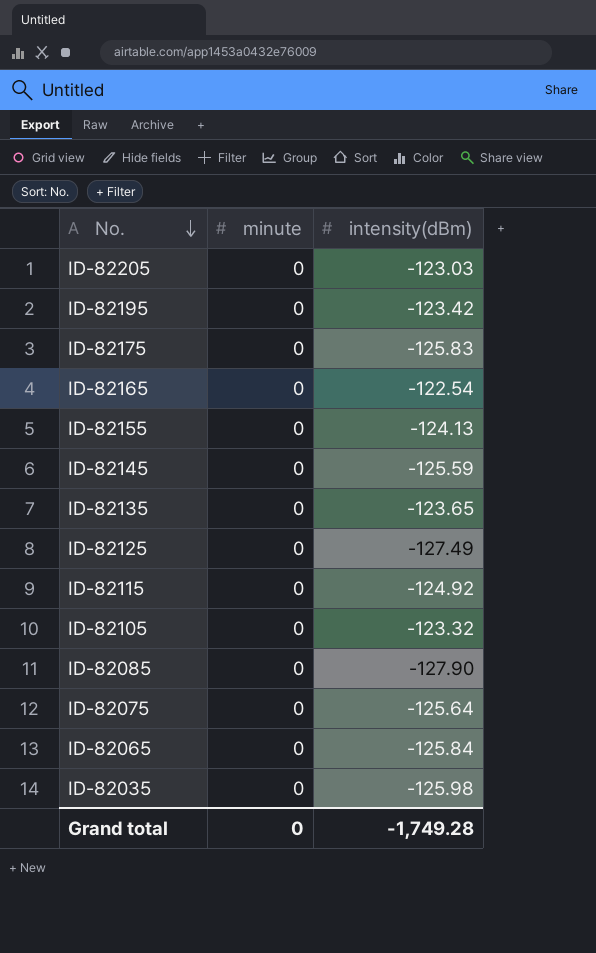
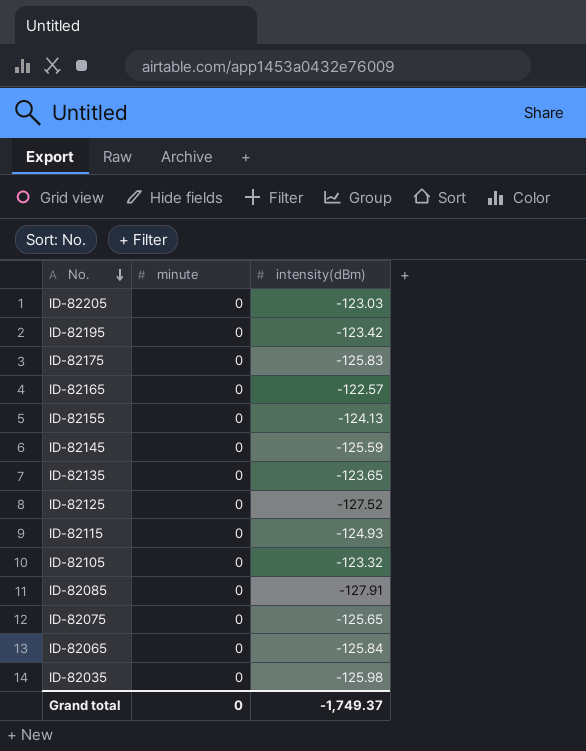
ID-82165 | intensity(dBm): -122.54 -> -122.57
ID-82125 | intensity(dBm): -127.49 -> -127.52
ID-82115 | intensity(dBm): -124.92 -> -124.93
ID-82085 | intensity(dBm): -127.90 -> -127.91
ID-82075 | intensity(dBm): -125.64 -> -125.65
Grand total | intensity(dBm): -1,749.28 -> -1,749.37

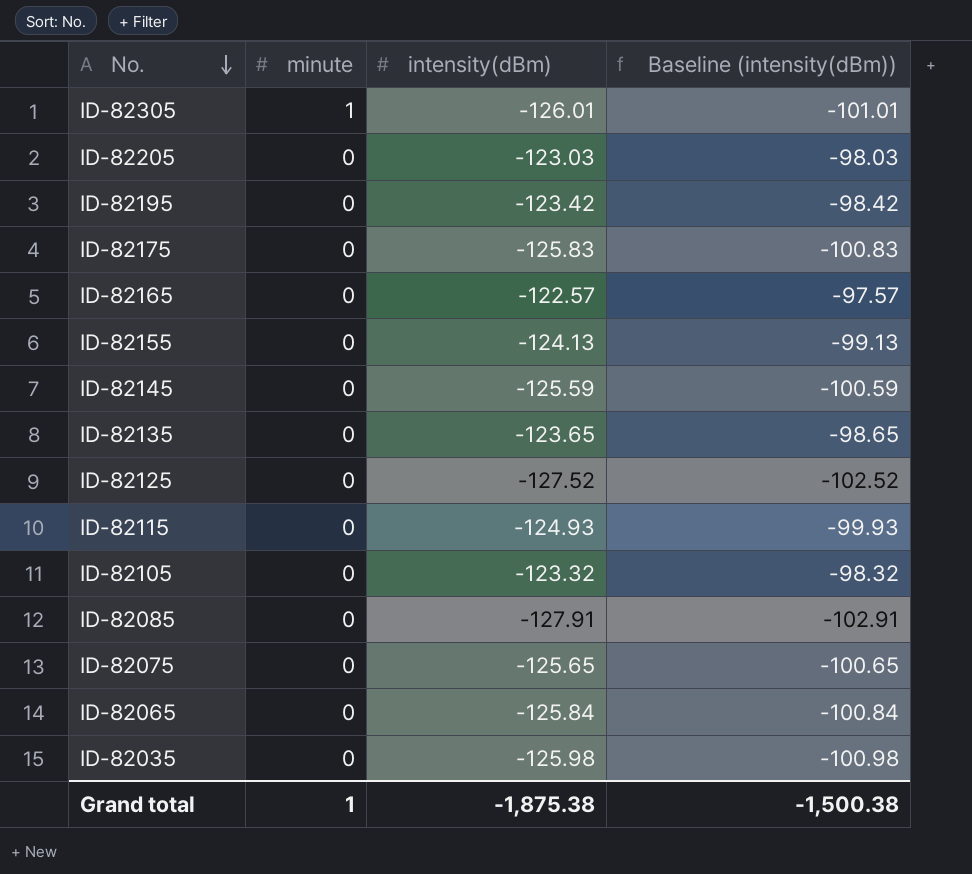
column Baseline (intensity(dBm)) | formula: none -> [intensity(dBm)] + 25
row ID-82305: none -> 1 | -126.01 | -101.01
Grand total | minute: 0 -> 1
Grand total | intensity(dBm): -1,749.37 -> -1,875.38

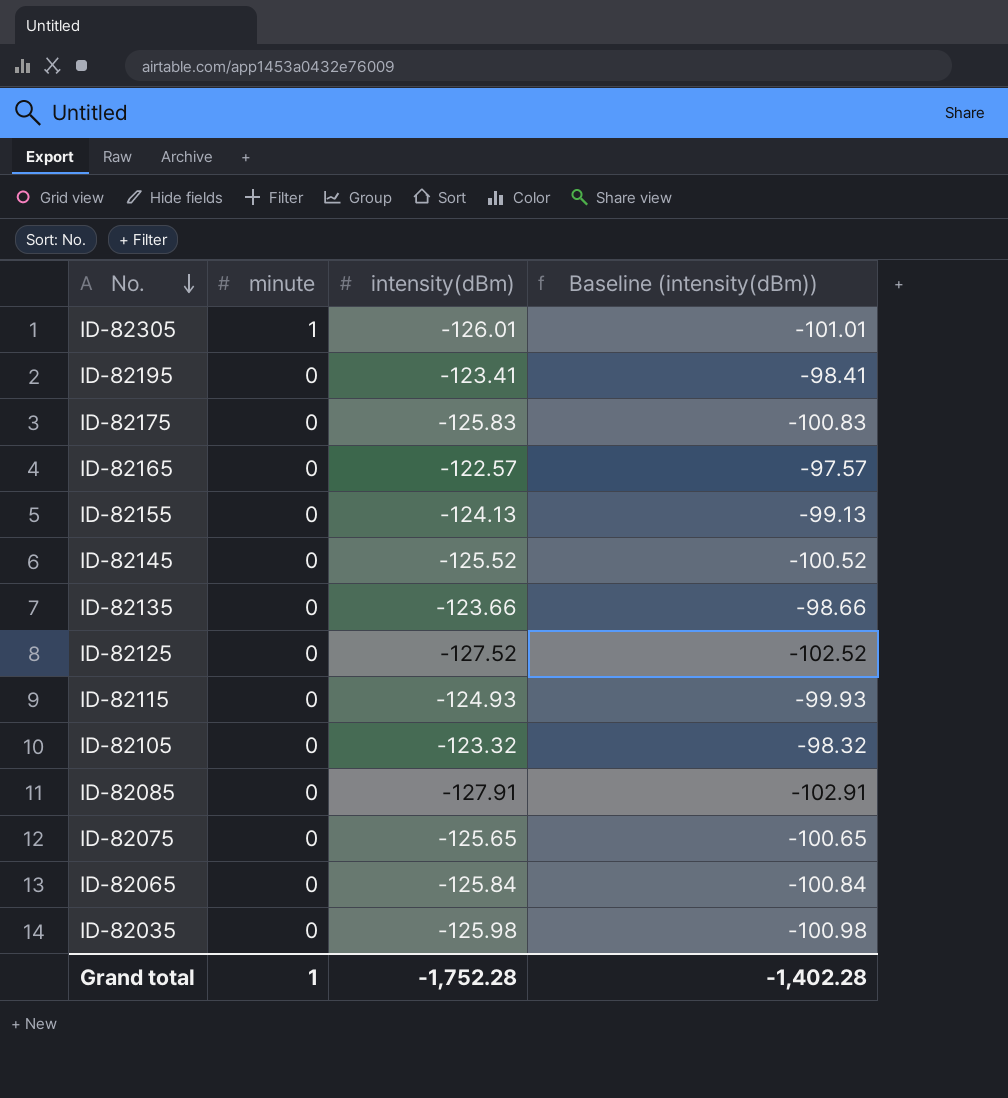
row ID-82205: 0 | -123.03 | -98.03 -> none
ID-82195 | intensity(dBm): -123.42 -> -123.41
ID-82195 | Baseline (intensity(dBm)): -98.42 -> -98.41
ID-82145 | intensity(dBm): -125.59 -> -125.52
ID-82145 | Baseline (intensity(dBm)): -100.59 -> -100.52
ID-82135 | intensity(dBm): -123.65 -> -123.66
ID-82135 | Baseline (intensity(dBm)): -98.65 -> -98.66
Grand total | intensity(dBm): -1,875.38 -> -1,752.28
Grand total | Baseline (intensity(dBm)): -1,500.38 -> -1,402.28

